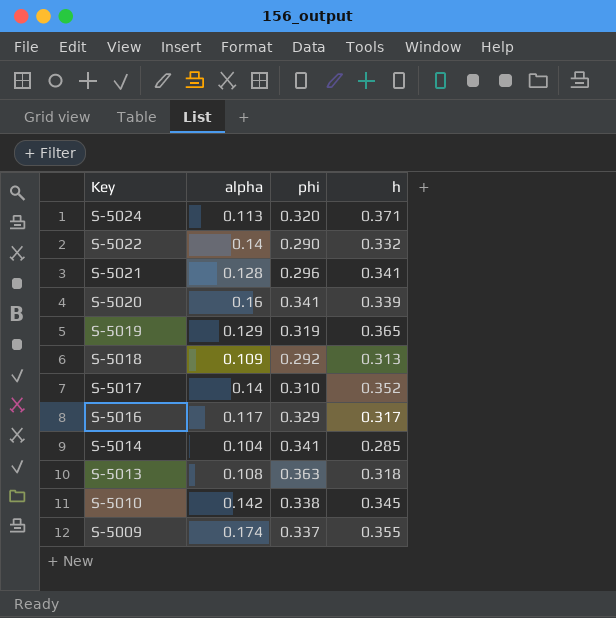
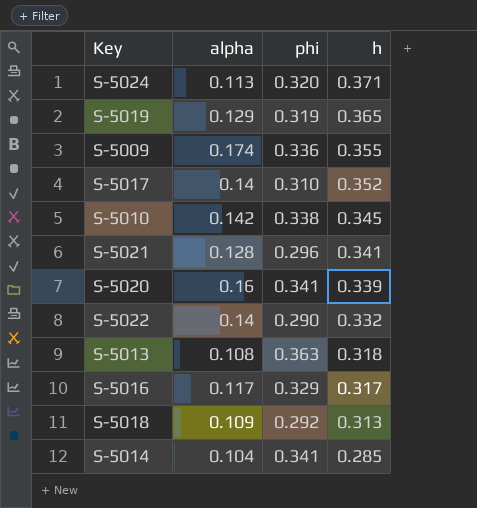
row order: Key descending -> h descending
S-5009 | phi: 0.337 -> 0.336

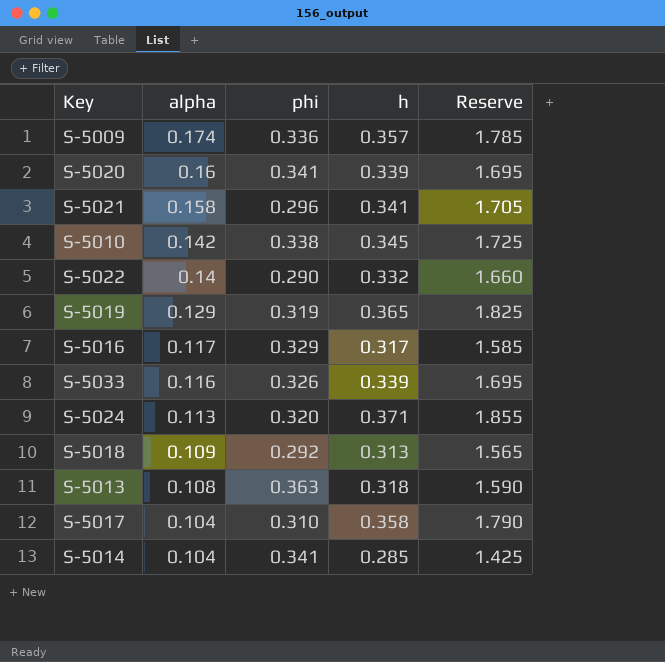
row order: h descending -> alpha descending
column Reserve | formula: none -> [h] * 5
S-5009 | h: 0.355 -> 0.357
S-5021 | alpha: 0.128 -> 0.158
row S-5033: none -> 0.116 | 0.326 | 0.339 | 1.695
S-5017 | alpha: 0.14 -> 0.104
S-5017 | h: 0.352 -> 0.358

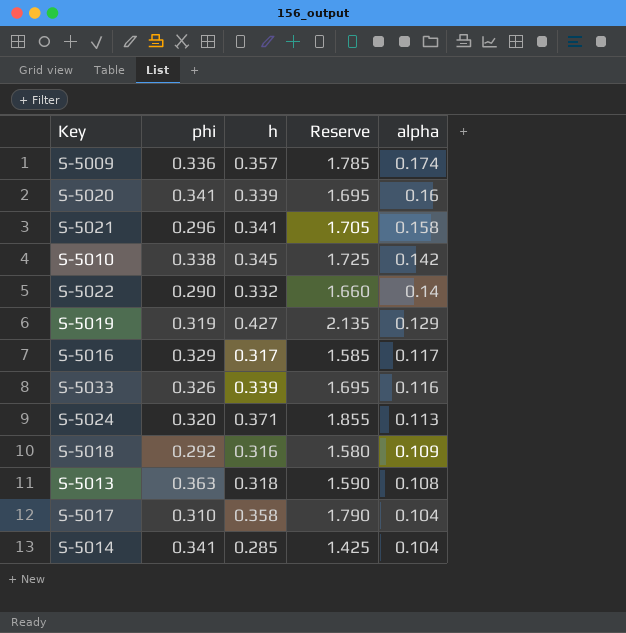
column alpha | position: 2 -> 5
S-5019 | h: 0.365 -> 0.427
S-5019 | Reserve: 1.825 -> 2.135
S-5018 | h: 0.313 -> 0.316
S-5018 | Reserve: 1.565 -> 1.580

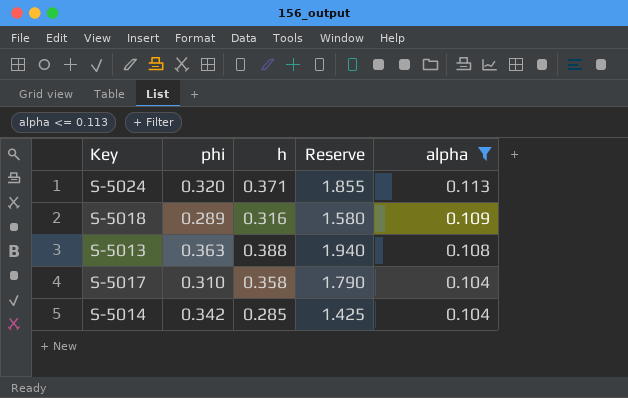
filter: none -> alpha <= 0.113
S-5018 | phi: 0.292 -> 0.289
S-5013 | h: 0.318 -> 0.388
S-5013 | Reserve: 1.590 -> 1.940
S-5014 | phi: 0.341 -> 0.342

